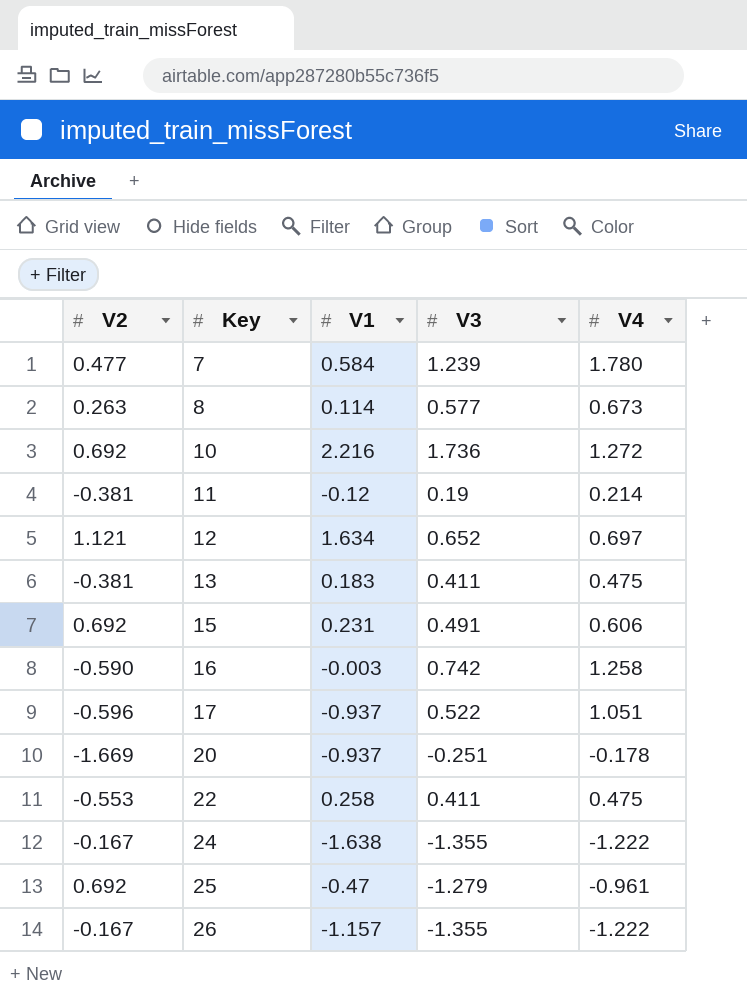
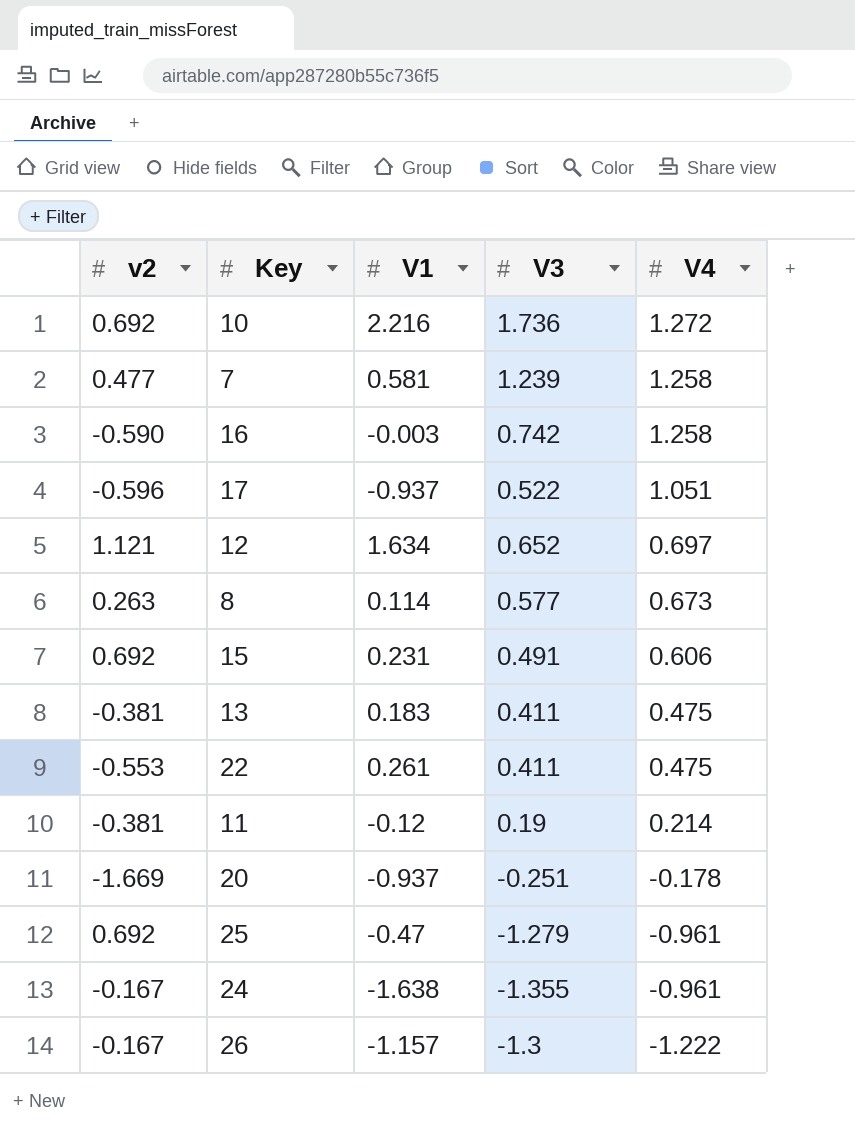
row order: Key ascending -> V4 descending
column name: V2 -> v2
7 | V1: 0.584 -> 0.581
7 | V4: 1.780 -> 1.258
22 | V1: 0.258 -> 0.261
24 | V4: -1.222 -> -0.961
26 | V3: -1.355 -> -1.3

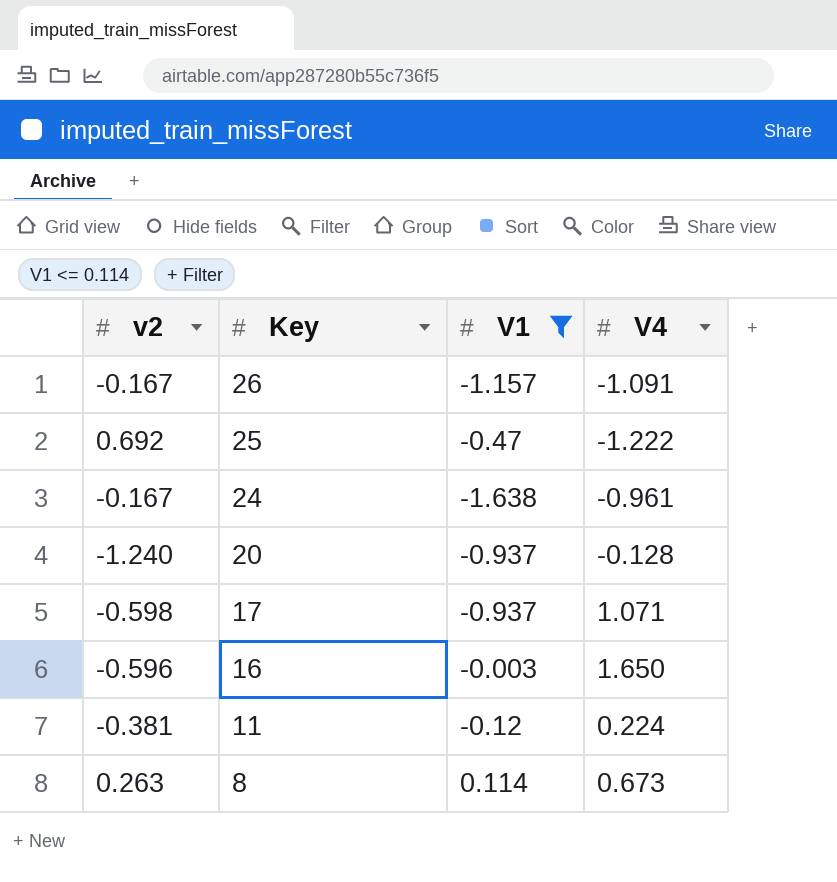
filter: none -> V1 <= 0.114
row order: V4 descending -> Key descending
column V3 | position: 4 -> none
26 | V4: -1.222 -> -1.091
25 | V4: -0.961 -> -1.222
20 | v2: -1.669 -> -1.240
20 | V4: -0.178 -> -0.128
17 | v2: -0.596 -> -0.598
17 | V4: 1.051 -> 1.071
16 | v2: -0.590 -> -0.596
16 | V4: 1.258 -> 1.650
11 | V4: 0.214 -> 0.224

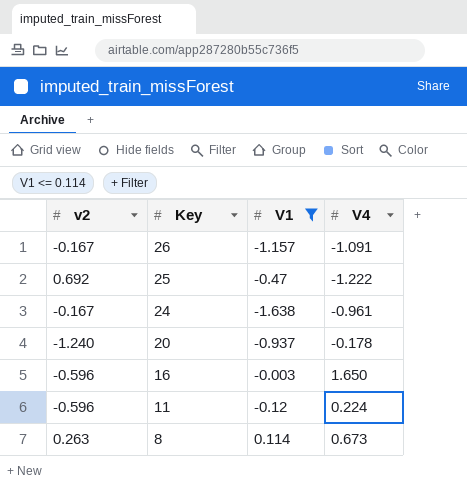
row 17: -0.598 | -0.937 | 1.071 -> none
20 | V4: -0.128 -> -0.178
11 | v2: -0.381 -> -0.596

